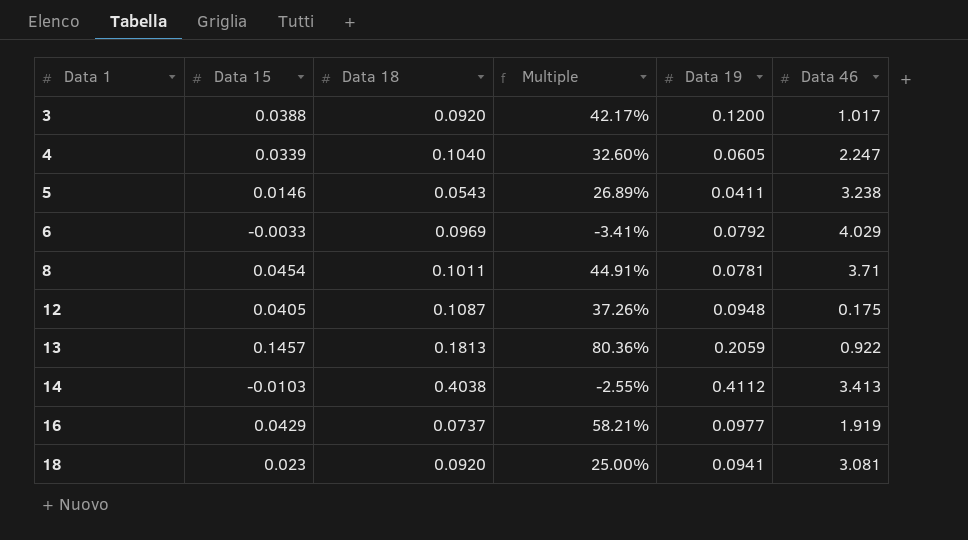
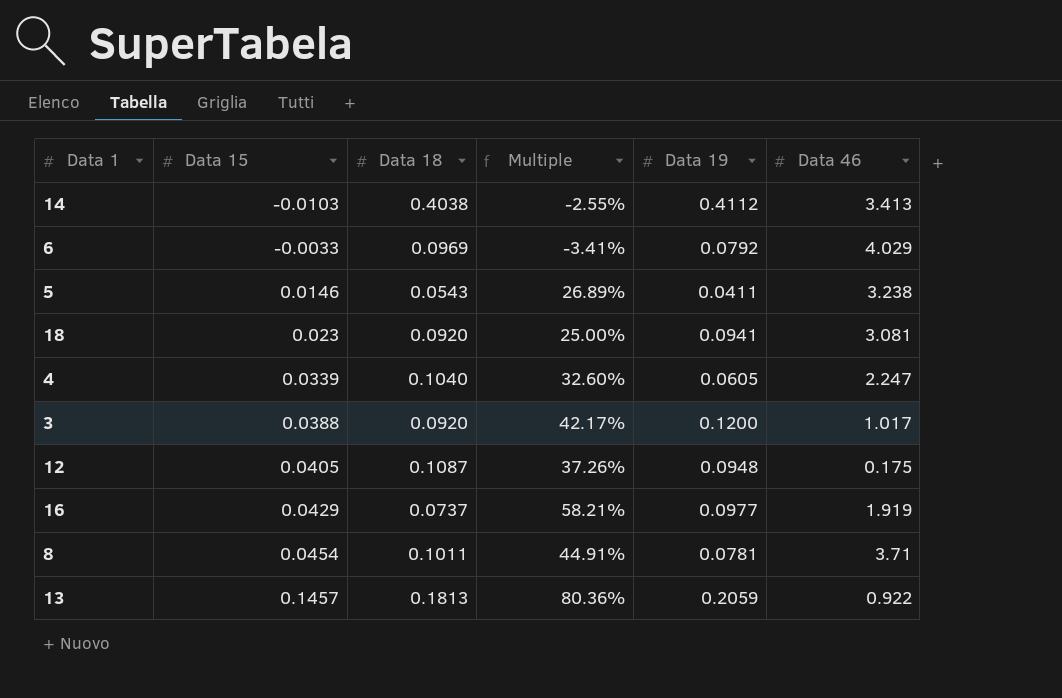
row order: Data 1 ascending -> Data 15 ascending

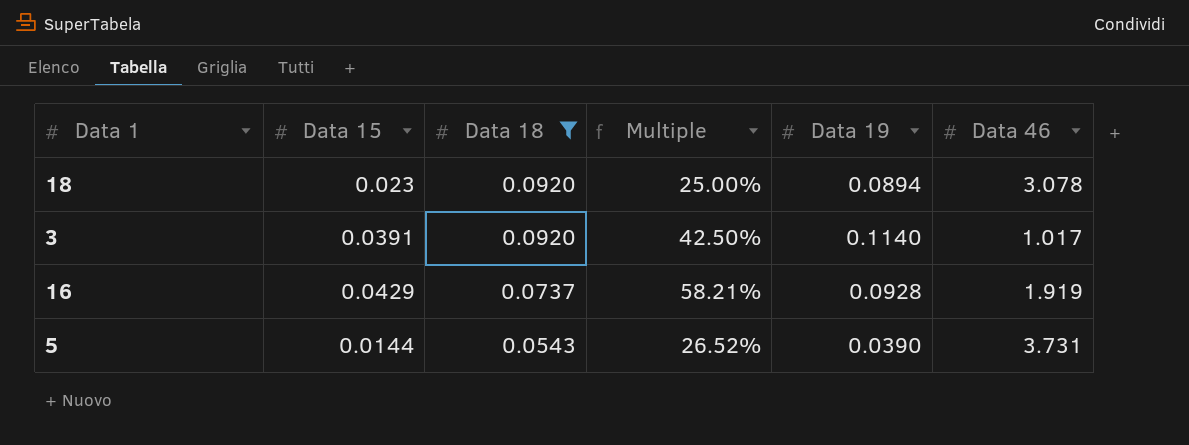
filter: none -> Data 18 <= 0.0920
row order: Data 15 ascending -> Data 18 descending
18 | Data 19: 0.0941 -> 0.0894
18 | Data 46: 3.081 -> 3.078
3 | Data 15: 0.0388 -> 0.0391
3 | Multiple: 42.17% -> 42.50%
3 | Data 19: 0.1200 -> 0.1140
16 | Data 19: 0.0977 -> 0.0928
5 | Data 15: 0.0146 -> 0.0144
5 | Multiple: 26.89% -> 26.52%
5 | Data 19: 0.0411 -> 0.0390
5 | Data 46: 3.238 -> 3.731

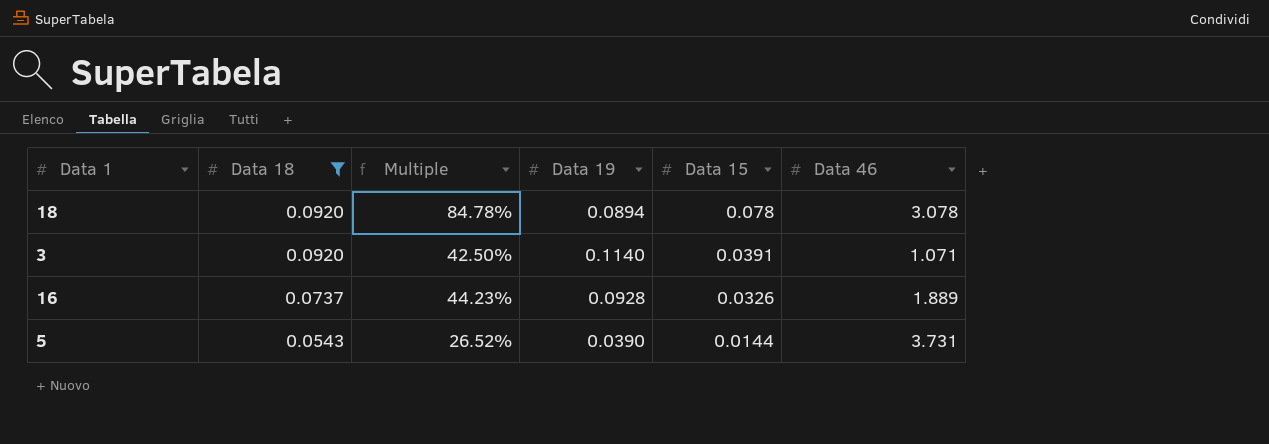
column Data 15 | position: 2 -> 5
18 | Multiple: 25.00% -> 84.78%
18 | Data 15: 0.023 -> 0.078
3 | Data 46: 1.017 -> 1.071
16 | Multiple: 58.21% -> 44.23%
16 | Data 15: 0.0429 -> 0.0326
16 | Data 46: 1.919 -> 1.889

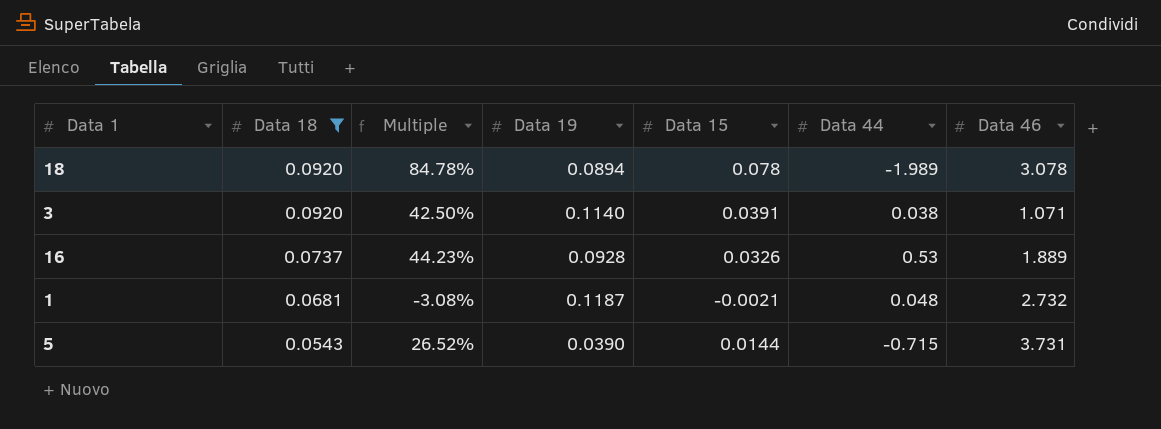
column Data 44 | position: none -> 6
row 1: none -> 0.0681 | -3.08% | 0.1187 | -0.0021 | 0.048 | 2.732

